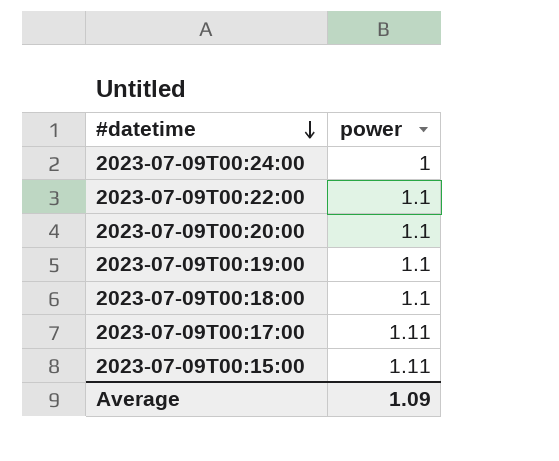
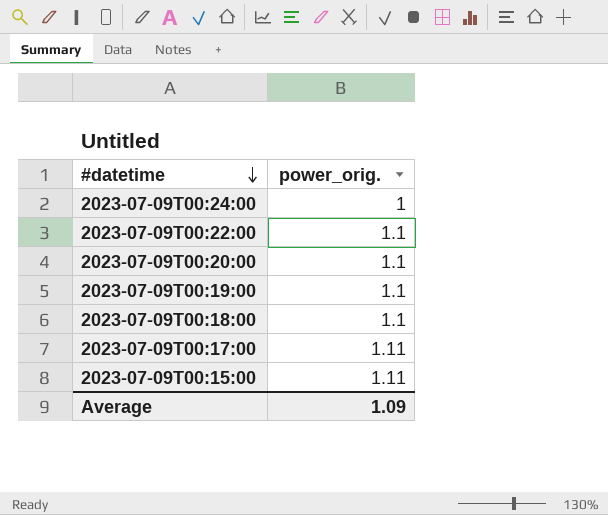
column name: power -> power_orig.

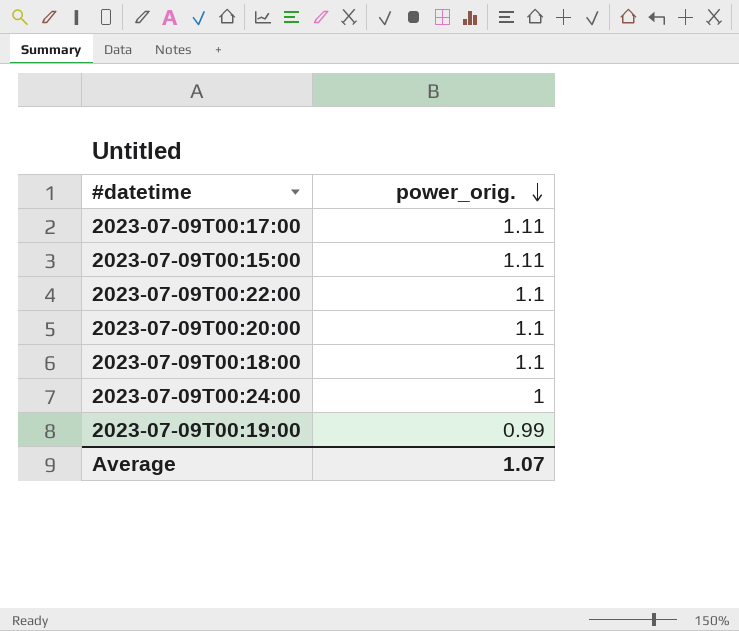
row order: #datetime descending -> power_orig. descending
2023-07-09T00:19:00 | power_orig.: 1.1 -> 0.99
Average | power_orig.: 1.09 -> 1.07

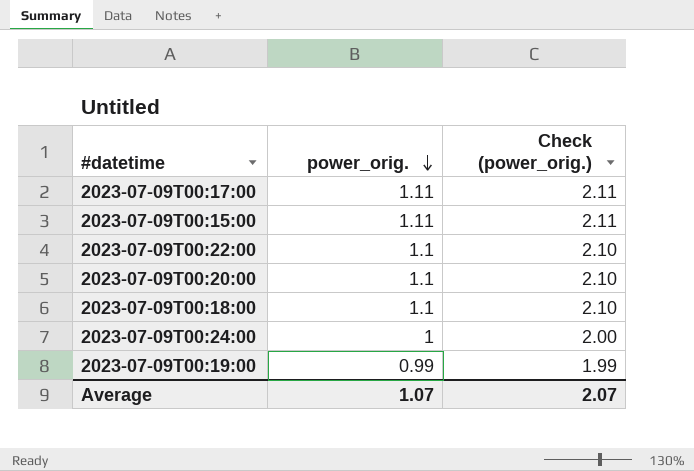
column Check (power_orig.) | formula: none -> [power_orig.] + 1

